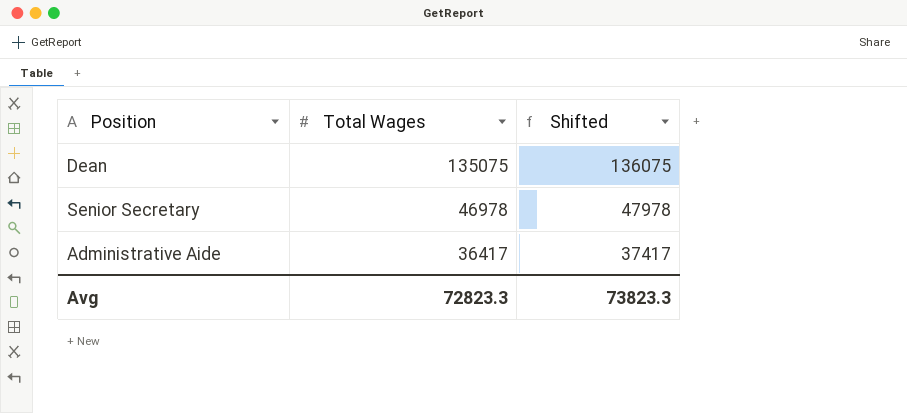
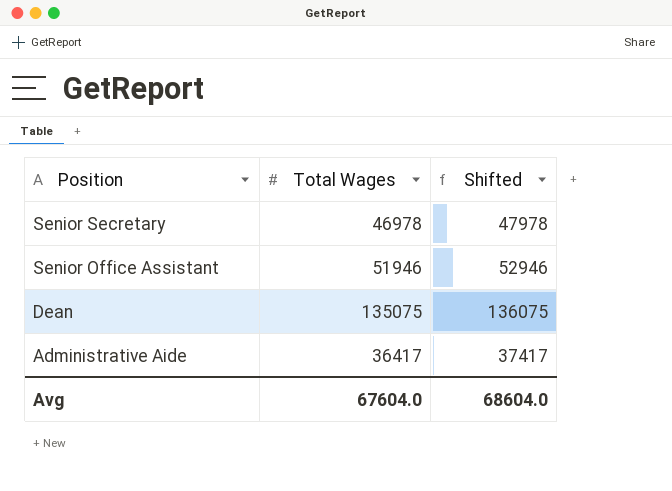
row order: Total Wages descending -> Position descending
row Senior Office Assistant: none -> 51946 | 52946
Avg | Total Wages: 72823.3 -> 67604.0
Avg | Shifted: 73823.3 -> 68604.0

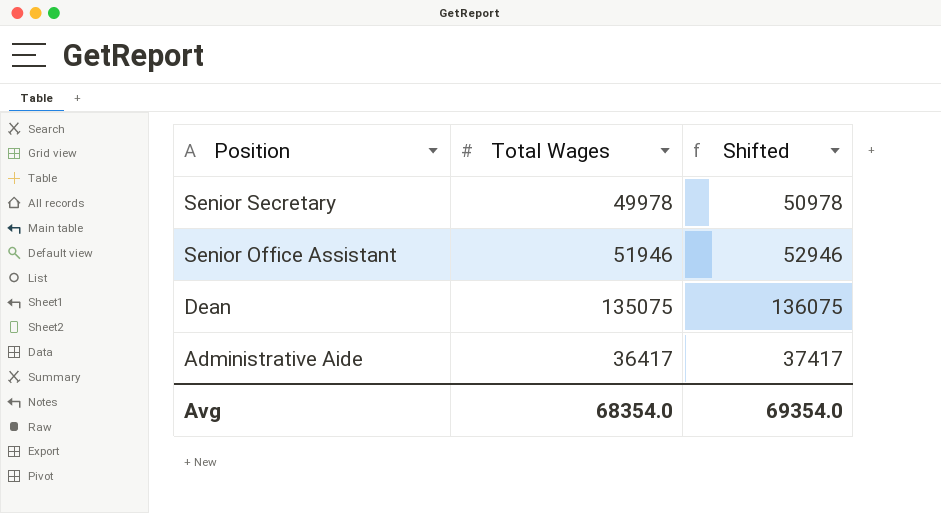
Senior Secretary | Total Wages: 46978 -> 49978
Senior Secretary | Shifted: 47978 -> 50978
Avg | Total Wages: 67604.0 -> 68354.0
Avg | Shifted: 68604.0 -> 69354.0

